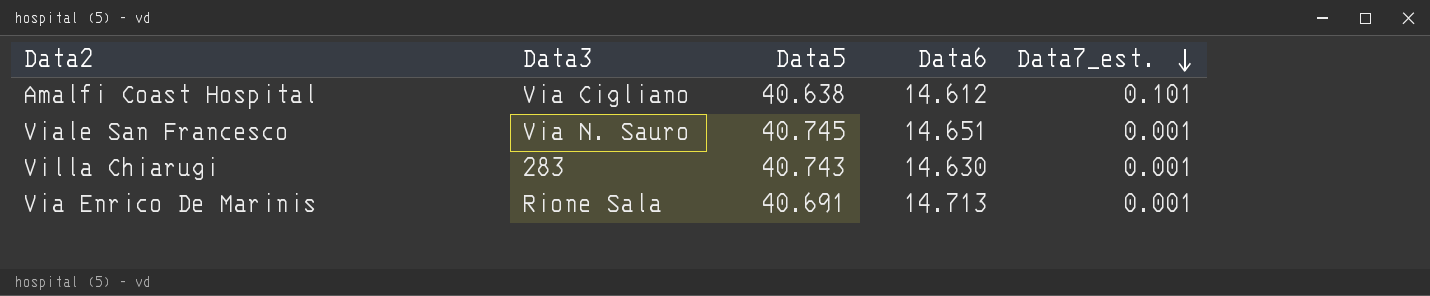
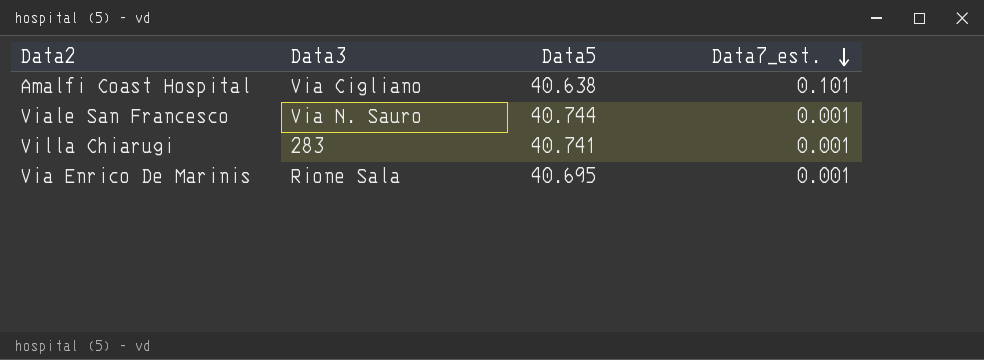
column Data6 | position: 4 -> none
Viale San Francesco | Data5: 40.745 -> 40.744
Villa Chiarugi | Data5: 40.743 -> 40.741
Via Enrico De Marinis | Data5: 40.691 -> 40.695

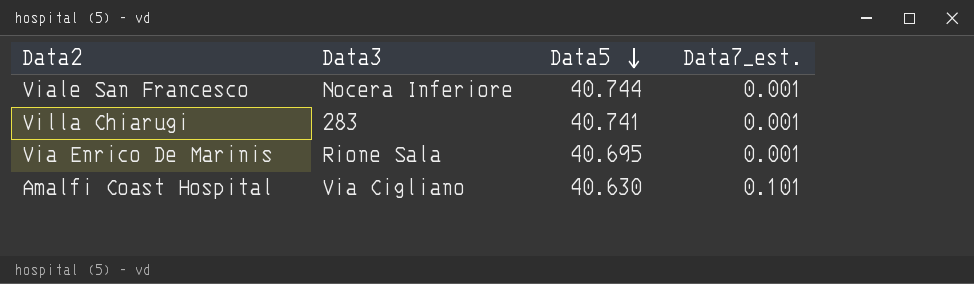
row order: Data7_est. descending -> Data5 descending
Viale San Francesco | Data3: Via N. Sauro -> Nocera Inferiore
Amalfi Coast Hospital | Data5: 40.638 -> 40.630

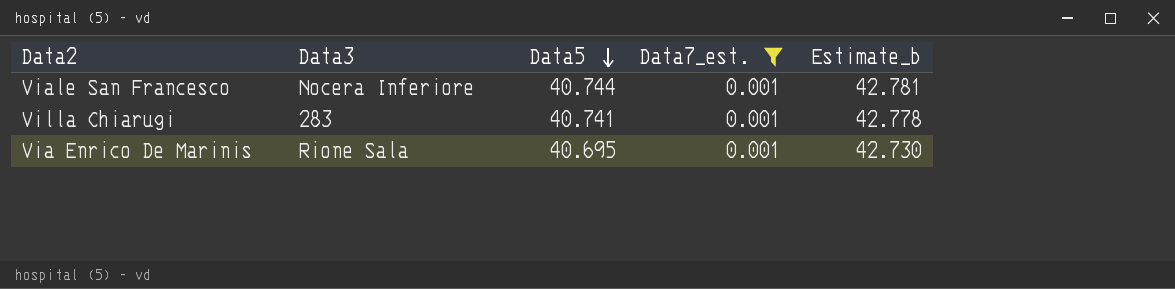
filter: none -> Data7_est. = 0.001
column Estimate_b | formula: none -> [Data5] * 1.05

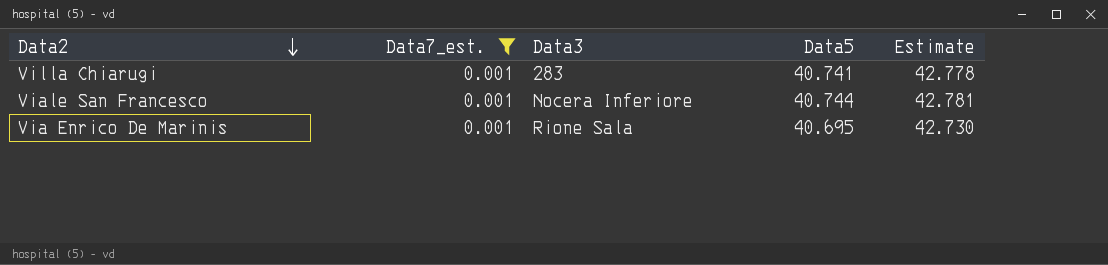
row order: Data5 descending -> Data2 descending
column Data7_est. | position: 4 -> 2
column name: Estimate_b -> Estimate

